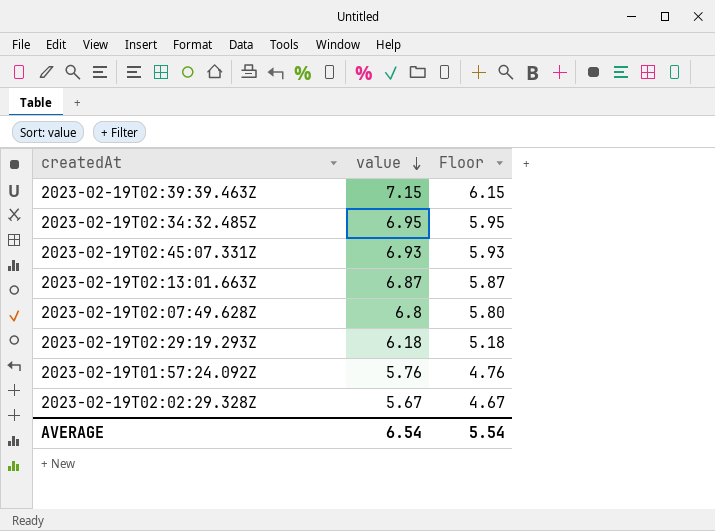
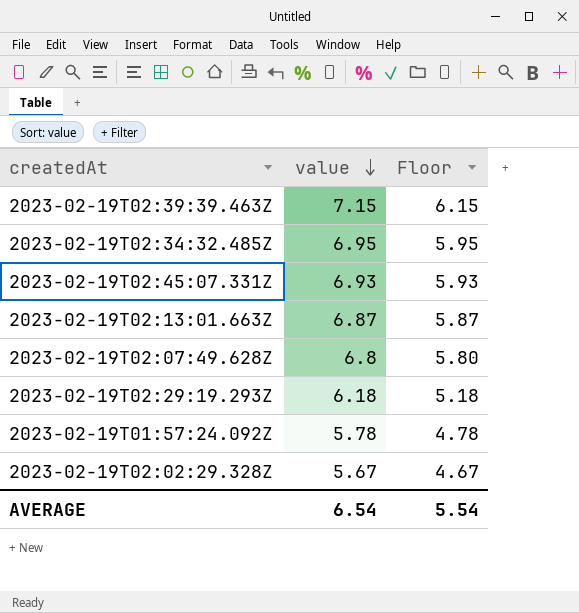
2023-02-19T01:57:24.092Z | value: 5.76 -> 5.78
2023-02-19T01:57:24.092Z | Floor: 4.76 -> 4.78

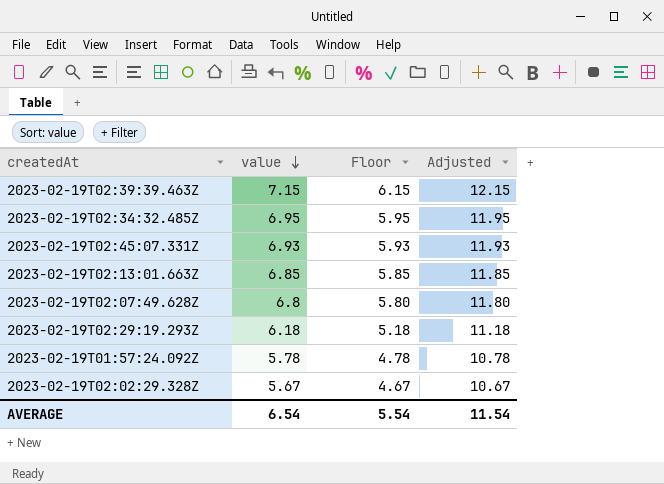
column Adjusted | formula: none -> [value] + 5
2023-02-19T02:13:01.663Z | value: 6.87 -> 6.85
2023-02-19T02:13:01.663Z | Floor: 5.87 -> 5.85

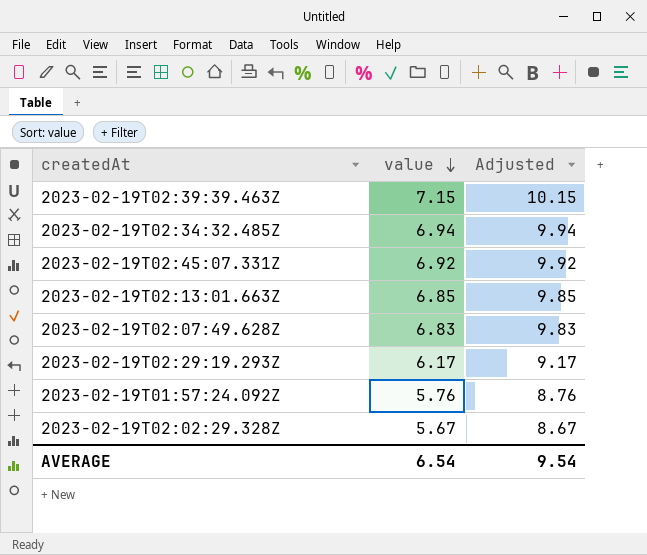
column Floor | formula: [value] - 1 -> none
column Adjusted | formula: [value] + 5 -> [value] + 3
2023-02-19T02:34:32.485Z | value: 6.95 -> 6.94
2023-02-19T02:45:07.331Z | value: 6.93 -> 6.92
2023-02-19T02:07:49.628Z | value: 6.8 -> 6.83
2023-02-19T02:29:19.293Z | value: 6.18 -> 6.17
2023-02-19T01:57:24.092Z | value: 5.78 -> 5.76
AVERAGE | Adjusted: 11.54 -> 9.54

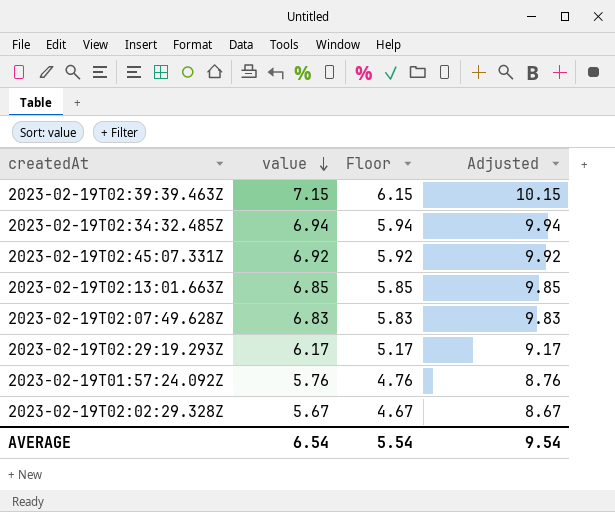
column Floor | formula: none -> [value] - 1

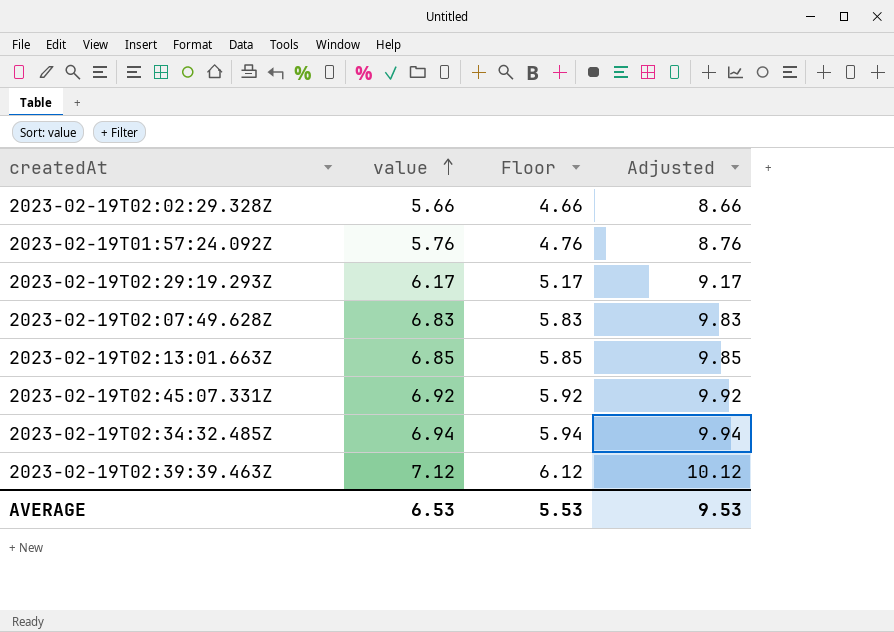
row order: value descending -> value ascending
2023-02-19T02:02:29.328Z | value: 5.67 -> 5.66
2023-02-19T02:02:29.328Z | Floor: 4.67 -> 4.66
2023-02-19T02:02:29.328Z | Adjusted: 8.67 -> 8.66
2023-02-19T02:39:39.463Z | value: 7.15 -> 7.12
2023-02-19T02:39:39.463Z | Floor: 6.15 -> 6.12
2023-02-19T02:39:39.463Z | Adjusted: 10.15 -> 10.12
AVERAGE | value: 6.54 -> 6.53
AVERAGE | Floor: 5.54 -> 5.53
AVERAGE | Adjusted: 9.54 -> 9.53

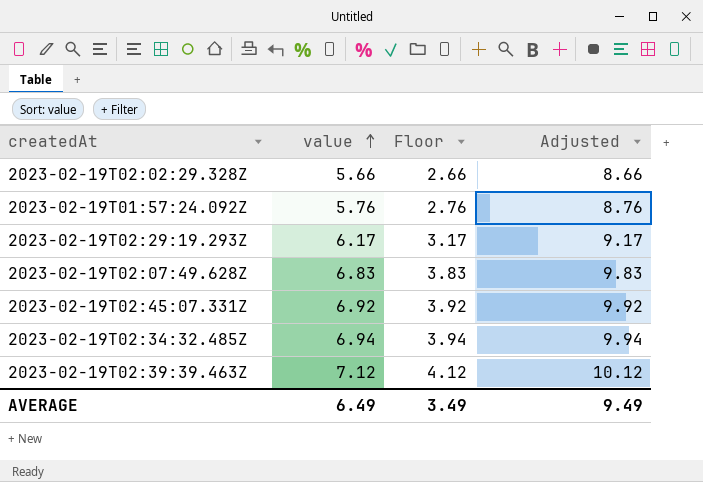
column Floor | formula: [value] - 1 -> [value] - 3
row 2023-02-19T02:13:01.663Z: 6.85 | 5.85 | 9.85 -> none
AVERAGE | value: 6.53 -> 6.49
AVERAGE | Floor: 5.53 -> 3.49
AVERAGE | Adjusted: 9.53 -> 9.49

